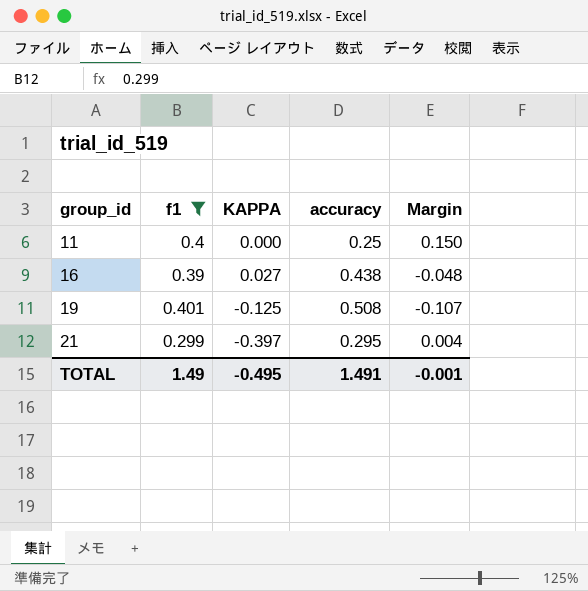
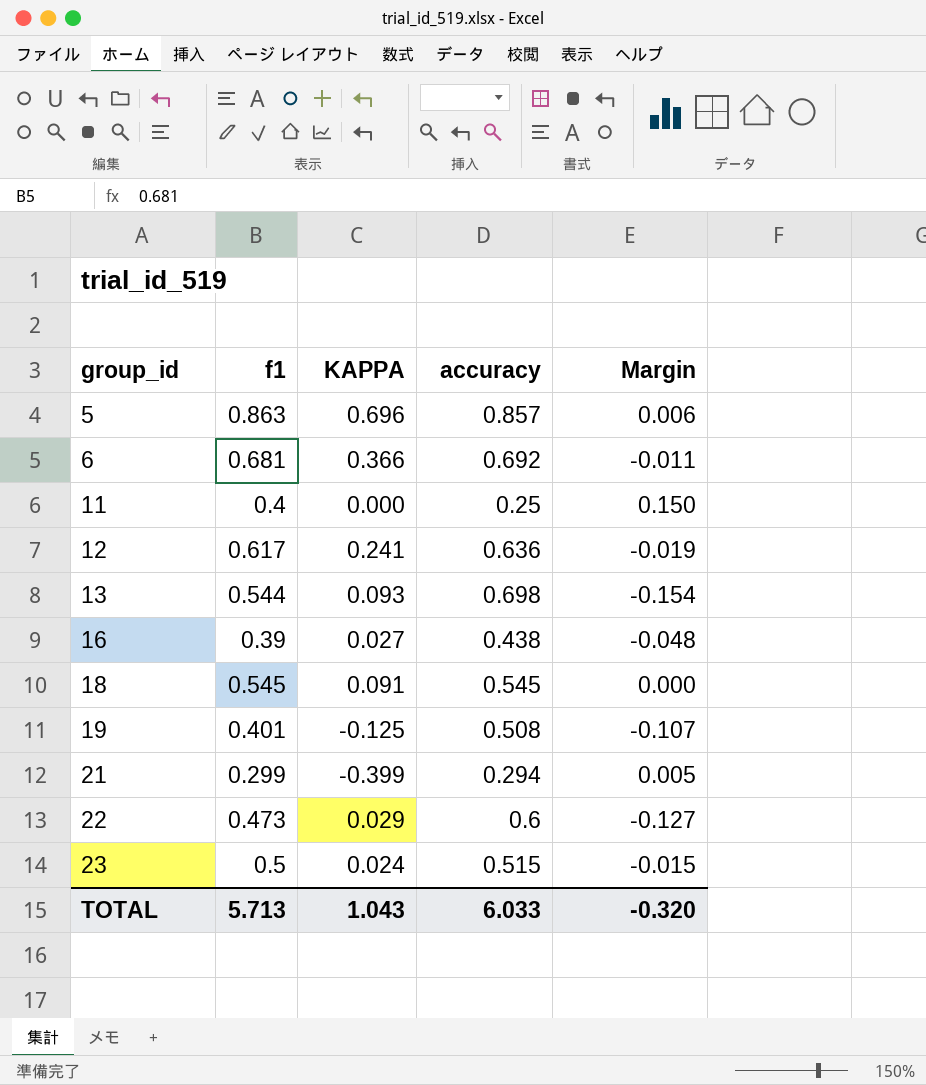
filter: f1 <= 0.401 -> none
21 | KAPPA: -0.397 -> -0.399
21 | accuracy: 0.295 -> 0.294
21 | Margin: 0.004 -> 0.005
TOTAL | f1: 1.49 -> 5.713
TOTAL | KAPPA: -0.495 -> 1.043
TOTAL | accuracy: 1.491 -> 6.033
TOTAL | Margin: -0.001 -> -0.320

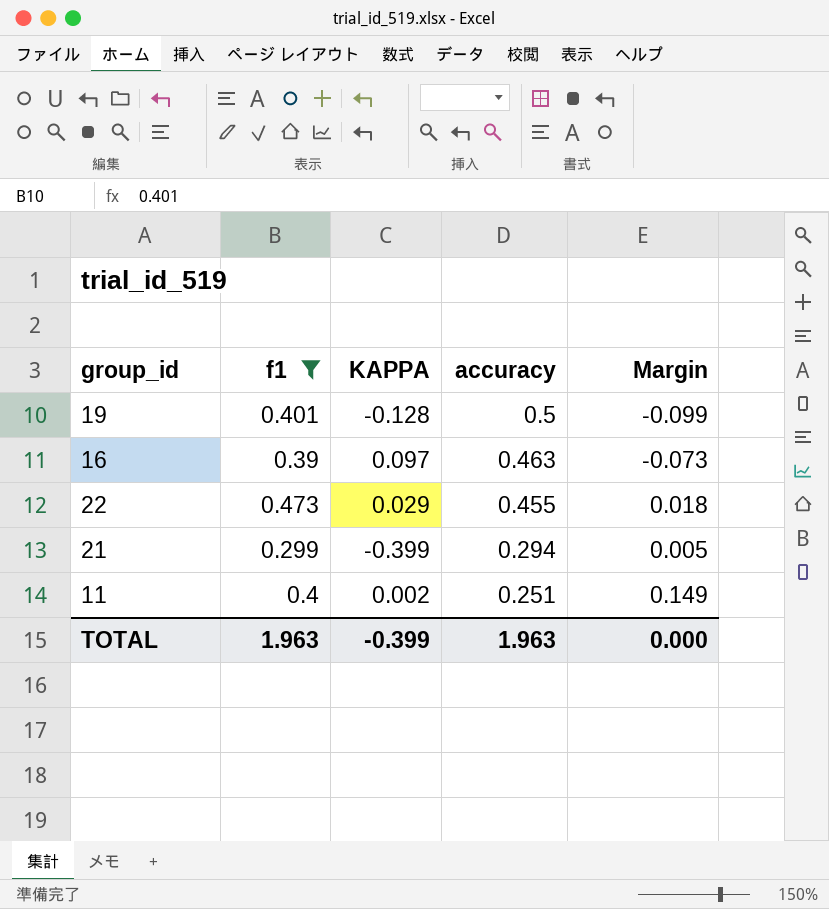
filter: none -> f1 <= 0.473
row order: group_id ascending -> accuracy descending
19 | KAPPA: -0.125 -> -0.128
19 | accuracy: 0.508 -> 0.5
19 | Margin: -0.107 -> -0.099
16 | KAPPA: 0.027 -> 0.097
16 | accuracy: 0.438 -> 0.463
16 | Margin: -0.048 -> -0.073
22 | accuracy: 0.6 -> 0.455
22 | Margin: -0.127 -> 0.018
11 | KAPPA: 0.000 -> 0.002
11 | accuracy: 0.25 -> 0.251
11 | Margin: 0.150 -> 0.149
TOTAL | f1: 5.713 -> 1.963
TOTAL | KAPPA: 1.043 -> -0.399
TOTAL | accuracy: 6.033 -> 1.963
TOTAL | Margin: -0.320 -> 0.000

